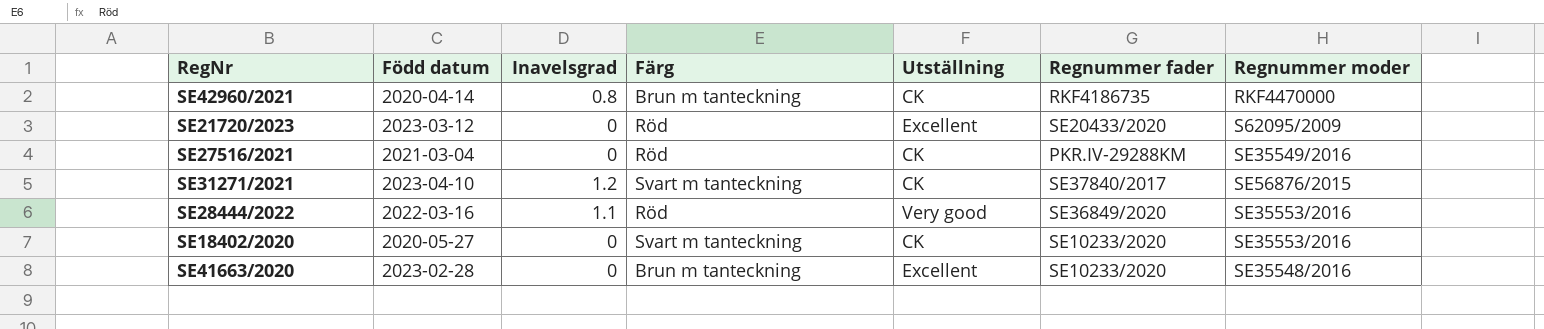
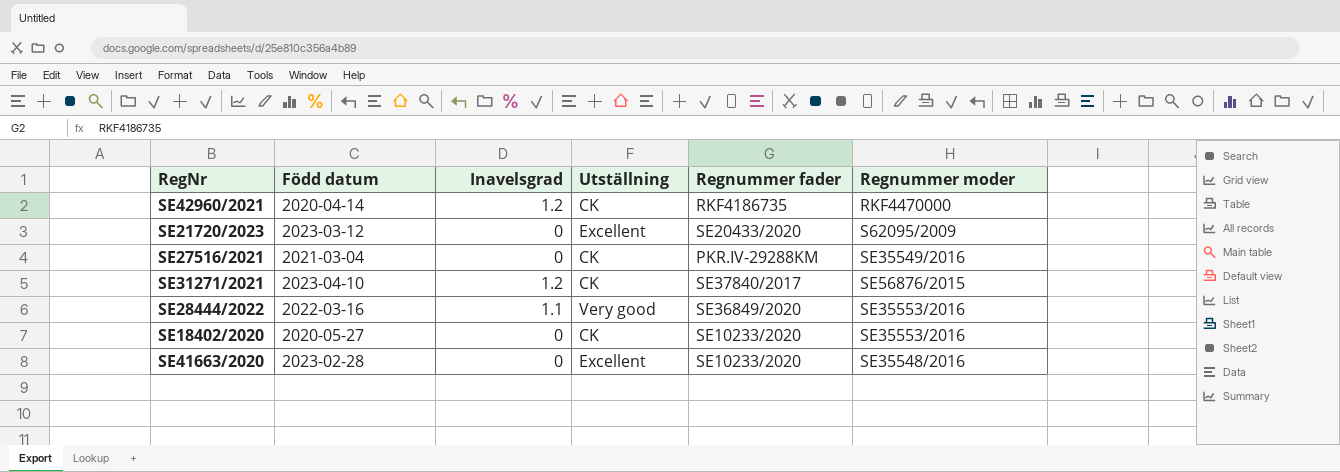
column Färg | position: 4 -> none
SE42960/2021 | Inavelsgrad: 0.8 -> 1.2

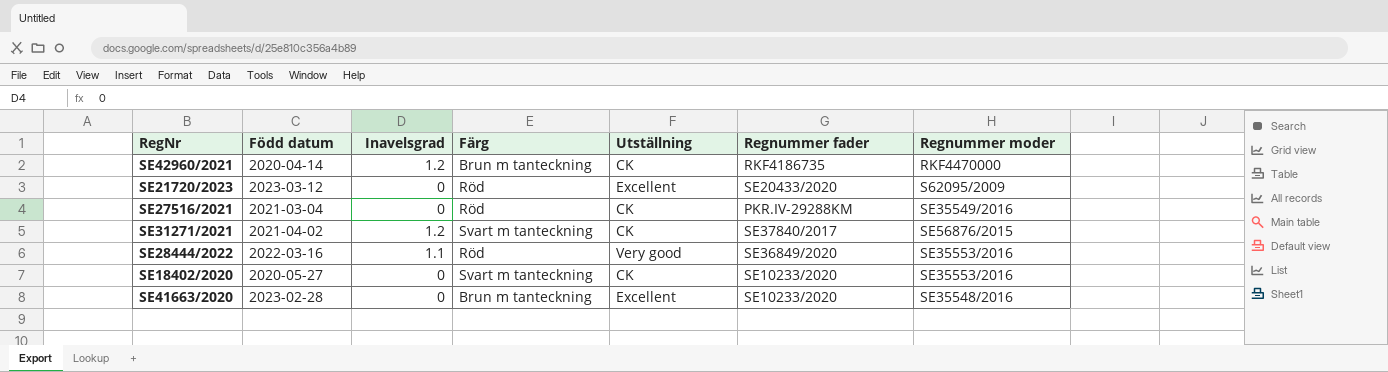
column Färg | position: none -> 4
SE31271/2021 | Född datum: 2023-04-10 -> 2021-04-02

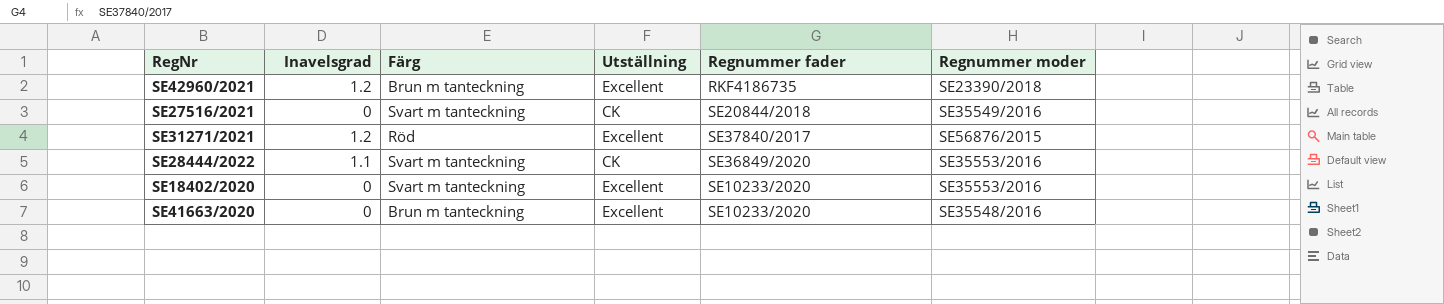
column Född datum | position: 2 -> none
row SE21720/2023: 2023-03-12 | 0 | Röd | Excellent | SE20433/2020 | S62095/2009 -> none
SE42960/2021 | Utställning: CK -> Excellent
SE42960/2021 | Regnummer moder: RKF4470000 -> SE23390/2018
SE27516/2021 | Färg: Röd -> Svart m tanteckning
SE27516/2021 | Regnummer fader: PKR.IV-29288KM -> SE20844/2018
SE31271/2021 | Färg: Svart m tanteckning -> Röd
SE31271/2021 | Utställning: CK -> Excellent
SE28444/2022 | Färg: Röd -> Svart m tanteckning
SE28444/2022 | Utställning: Very good -> CK
SE18402/2020 | Utställning: CK -> Excellent

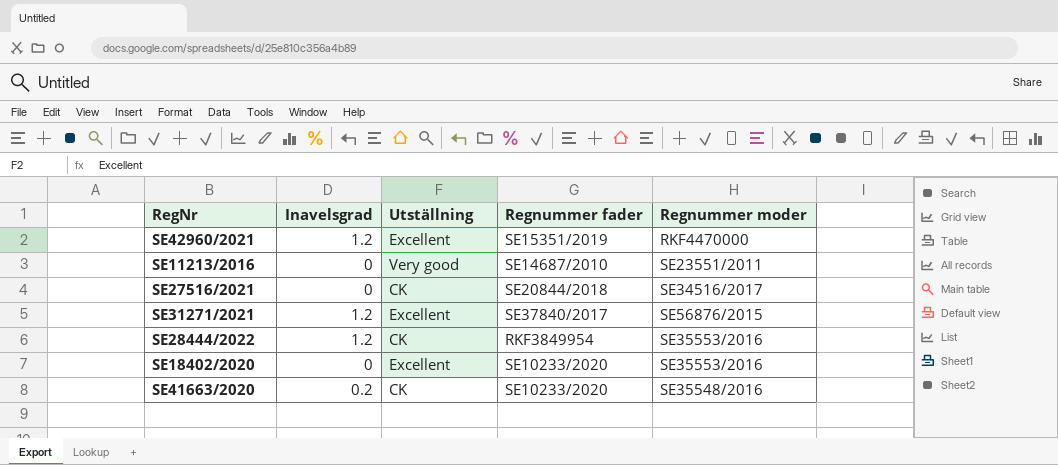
column Färg | position: 3 -> none
SE42960/2021 | Regnummer fader: RKF4186735 -> SE15351/2019
SE42960/2021 | Regnummer moder: SE23390/2018 -> RKF4470000
row SE11213/2016: none -> 0 | Very good | SE14687/2010 | SE23551/2011
SE27516/2021 | Regnummer moder: SE35549/2016 -> SE34516/2017
SE28444/2022 | Inavelsgrad: 1.1 -> 1.2
SE28444/2022 | Regnummer fader: SE36849/2020 -> RKF3849954
SE41663/2020 | Inavelsgrad: 0 -> 0.2
SE41663/2020 | Utställning: Excellent -> CK

